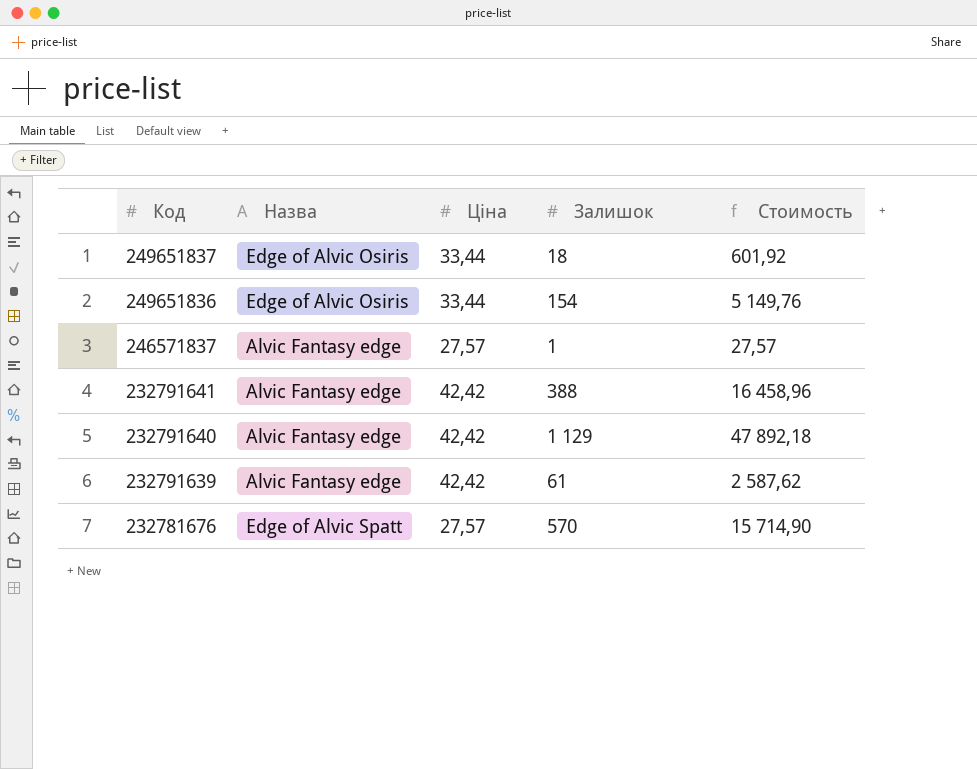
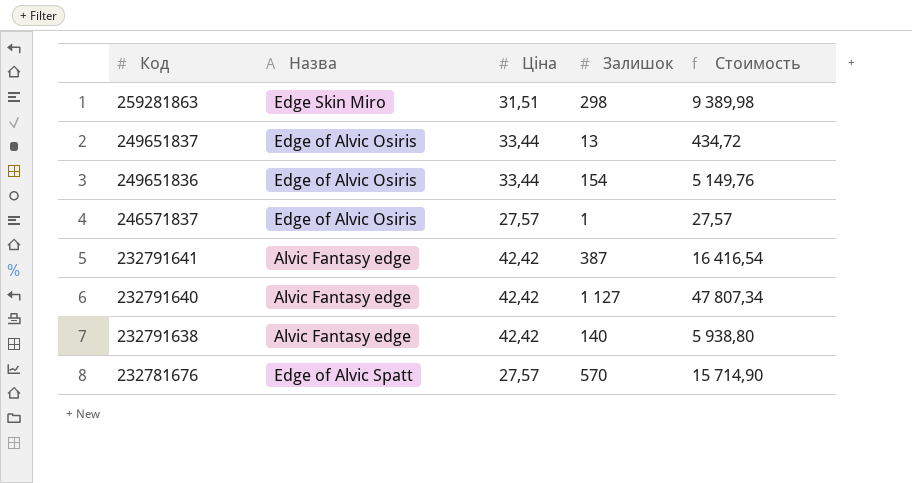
row 232791639: Alvic Fantasy edge | 42,42 | 61 | 2 587,62 -> none
row 259281863: none -> Edge Skin Miro | 31,51 | 298 | 9 389,98
249651837 | Залишок: 18 -> 13
249651837 | Стоимость: 601,92 -> 434,72
246571837 | Назва: Alvic Fantasy edge -> Edge of Alvic Osiris
232791641 | Залишок: 388 -> 387
232791641 | Стоимость: 16 458,96 -> 16 416,54
232791640 | Залишок: 1 129 -> 1 127
232791640 | Стоимость: 47 892,18 -> 47 807,34
row 232791638: none -> Alvic Fantasy edge | 42,42 | 140 | 5 938,80

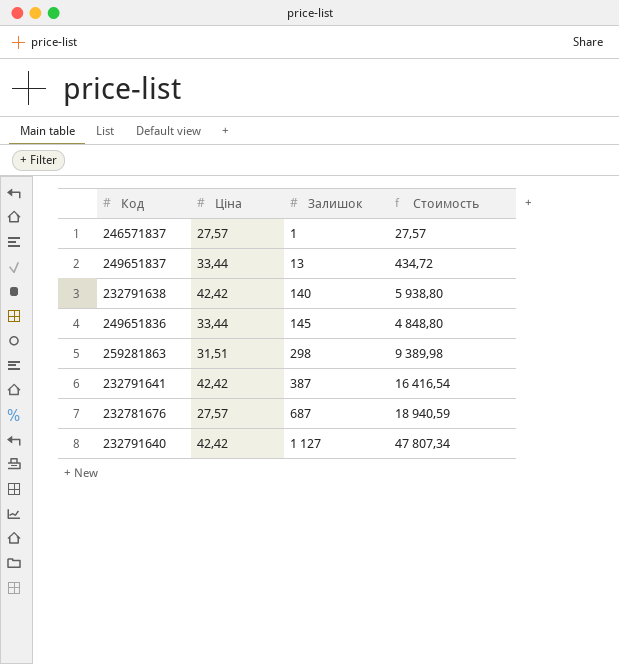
row order: Код descending -> Залишок ascending
column Назва | position: 2 -> none
249651836 | Залишок: 154 -> 145
249651836 | Стоимость: 5 149,76 -> 4 848,80
232781676 | Залишок: 570 -> 687
232781676 | Стоимость: 15 714,90 -> 18 940,59

